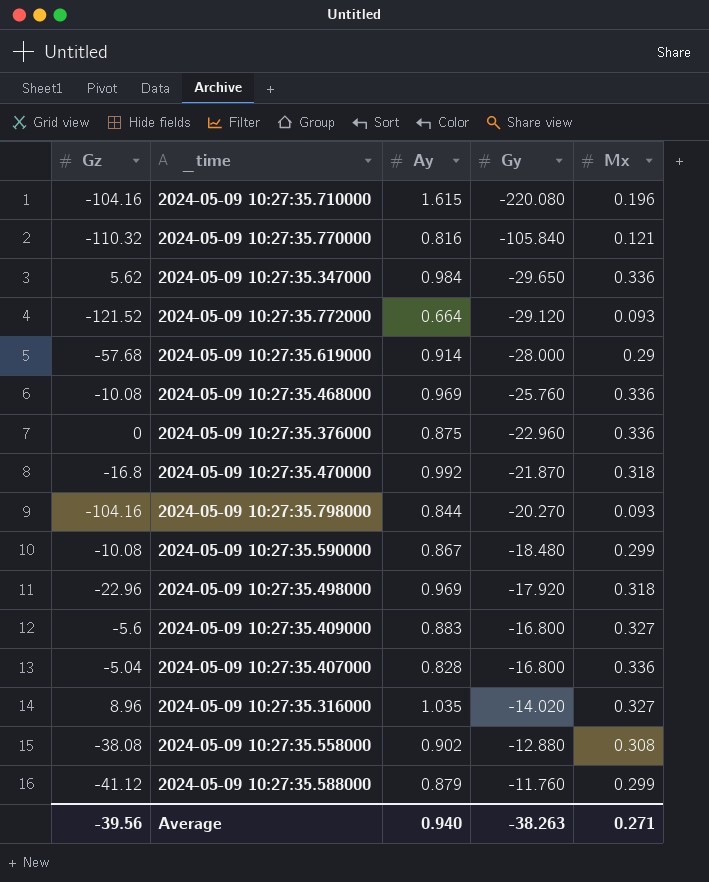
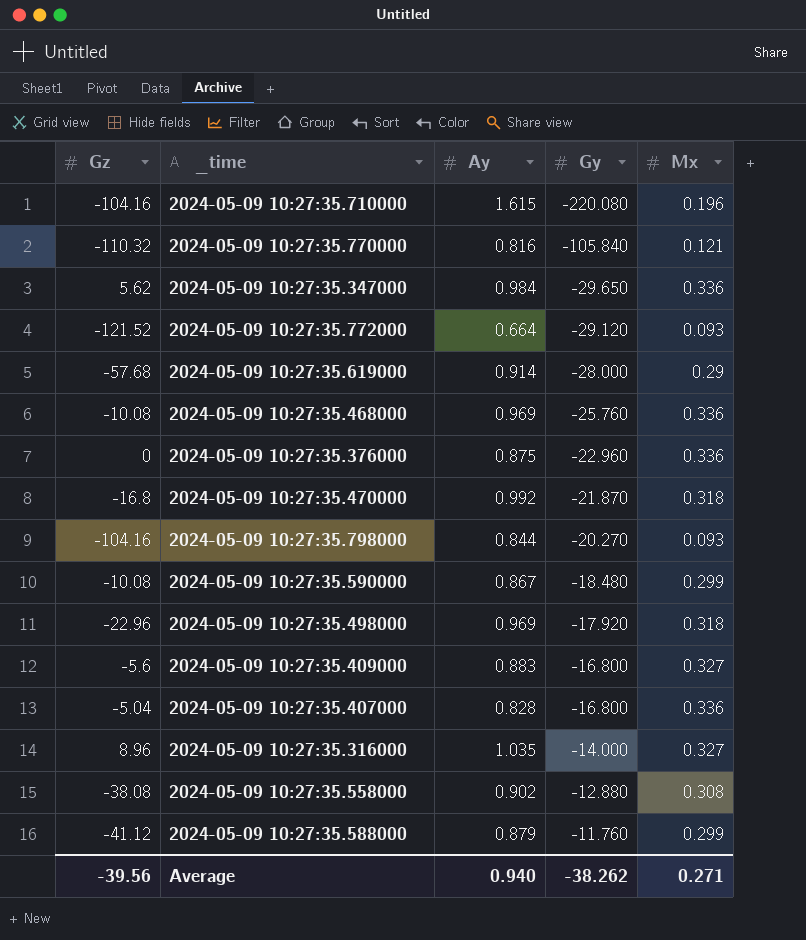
2024-05-09 10:27:35.316000 | Gy: -14.020 -> -14.000
Average | Gy: -38.263 -> -38.262

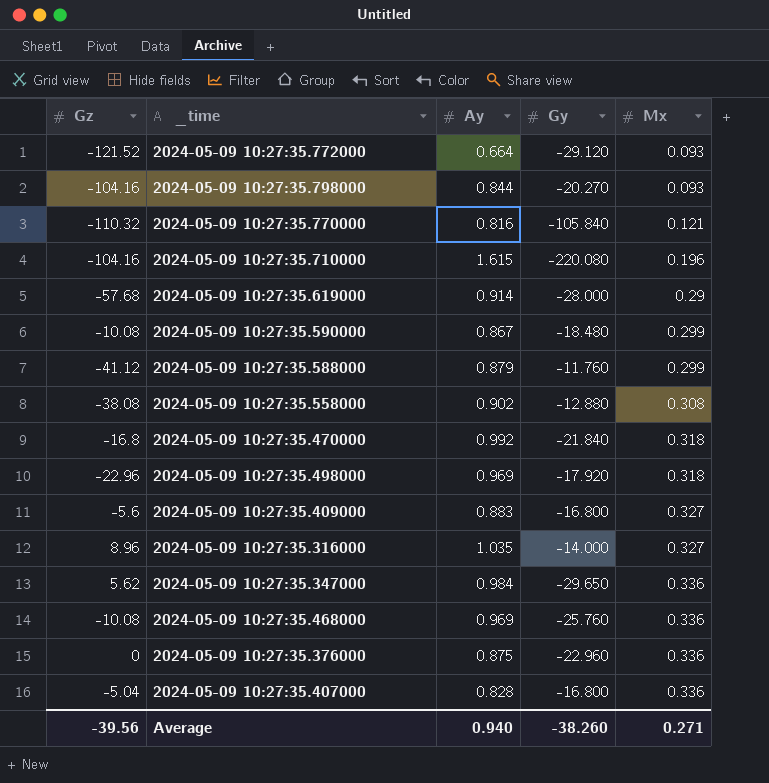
row order: Gy ascending -> Mx ascending
2024-05-09 10:27:35.470000 | Gy: -21.870 -> -21.840
Average | Gy: -38.262 -> -38.260

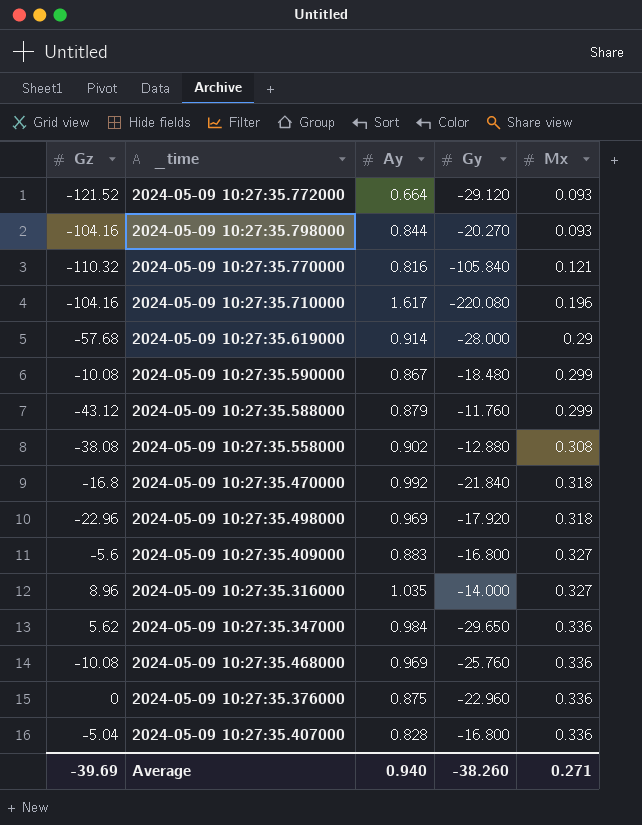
2024-05-09 10:27:35.710000 | Ay: 1.615 -> 1.617
2024-05-09 10:27:35.588000 | Gz: -41.12 -> -43.12
Average | Gz: -39.56 -> -39.69

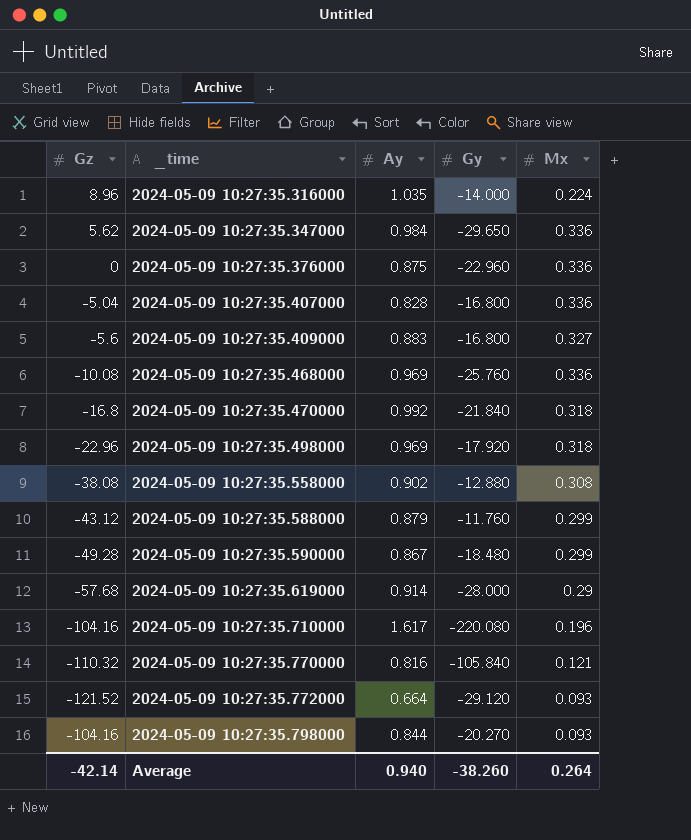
row order: Mx ascending -> _time ascending
2024-05-09 10:27:35.316000 | Mx: 0.327 -> 0.224
2024-05-09 10:27:35.590000 | Gz: -10.08 -> -49.28
Average | Gz: -39.69 -> -42.14
Average | Mx: 0.271 -> 0.264

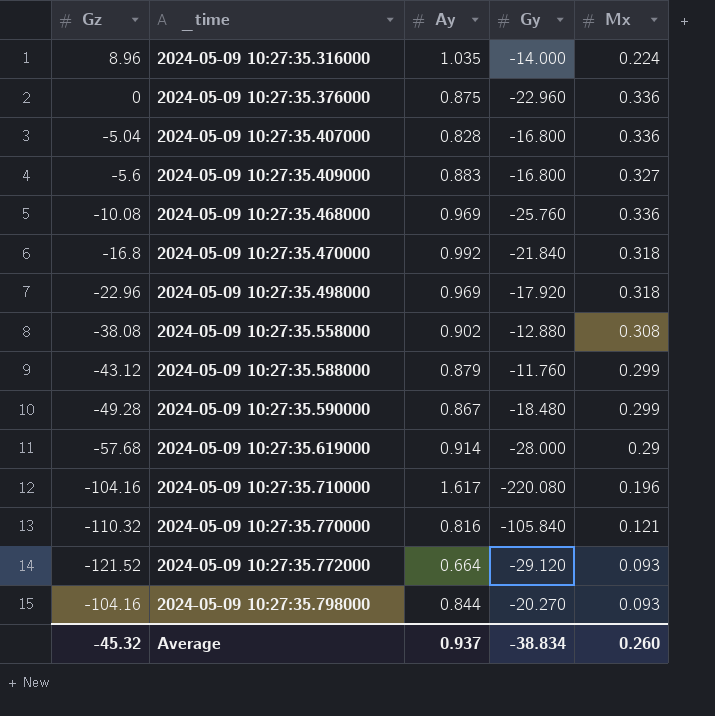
row 2024-05-09 10:27:35.347000: 5.62 | 0.984 | -29.650 | 0.336 -> none
Average | Gz: -42.14 -> -45.32
Average | Ay: 0.940 -> 0.937
Average | Gy: -38.260 -> -38.834
Average | Mx: 0.264 -> 0.260

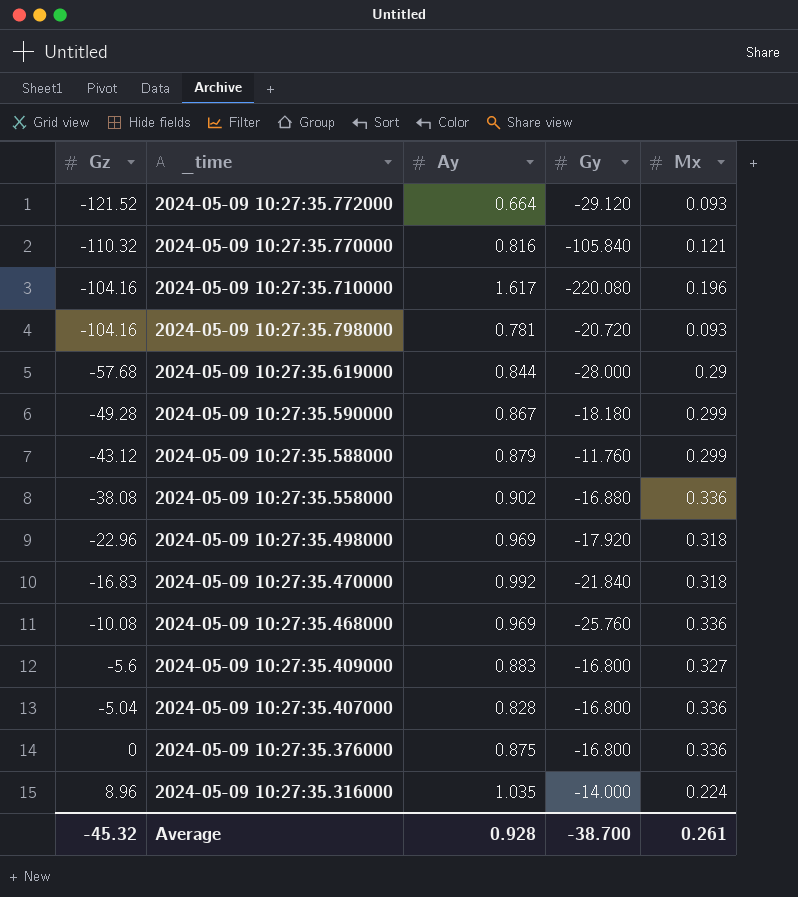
row order: _time ascending -> Gz ascending
2024-05-09 10:27:35.798000 | Ay: 0.844 -> 0.781
2024-05-09 10:27:35.798000 | Gy: -20.270 -> -20.720
2024-05-09 10:27:35.619000 | Ay: 0.914 -> 0.844
2024-05-09 10:27:35.590000 | Gy: -18.480 -> -18.180
2024-05-09 10:27:35.558000 | Gy: -12.880 -> -16.880
2024-05-09 10:27:35.558000 | Mx: 0.308 -> 0.336
2024-05-09 10:27:35.470000 | Gz: -16.8 -> -16.83
2024-05-09 10:27:35.376000 | Gy: -22.960 -> -16.800
Average | Ay: 0.937 -> 0.928
Average | Gy: -38.834 -> -38.700
Average | Mx: 0.260 -> 0.261

